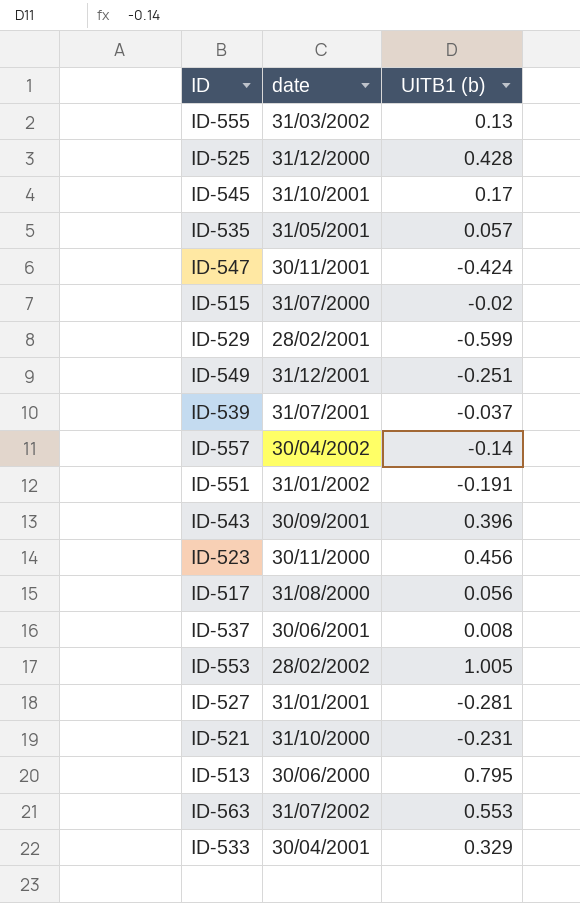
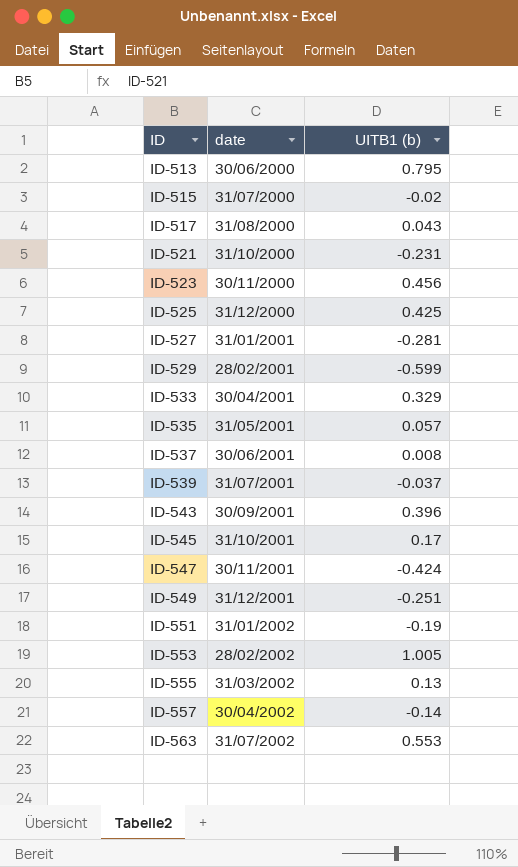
row order: none -> ID ascending
ID-517 | UITB1 (b): 0.056 -> 0.043
ID-525 | UITB1 (b): 0.428 -> 0.425
ID-551 | UITB1 (b): -0.191 -> -0.19

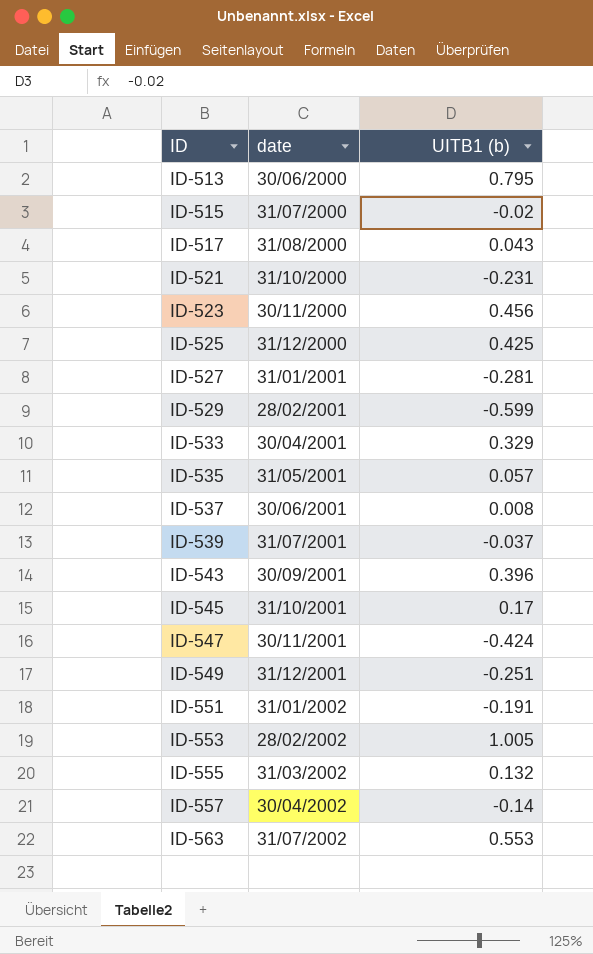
ID-551 | UITB1 (b): -0.19 -> -0.191
ID-555 | UITB1 (b): 0.13 -> 0.132

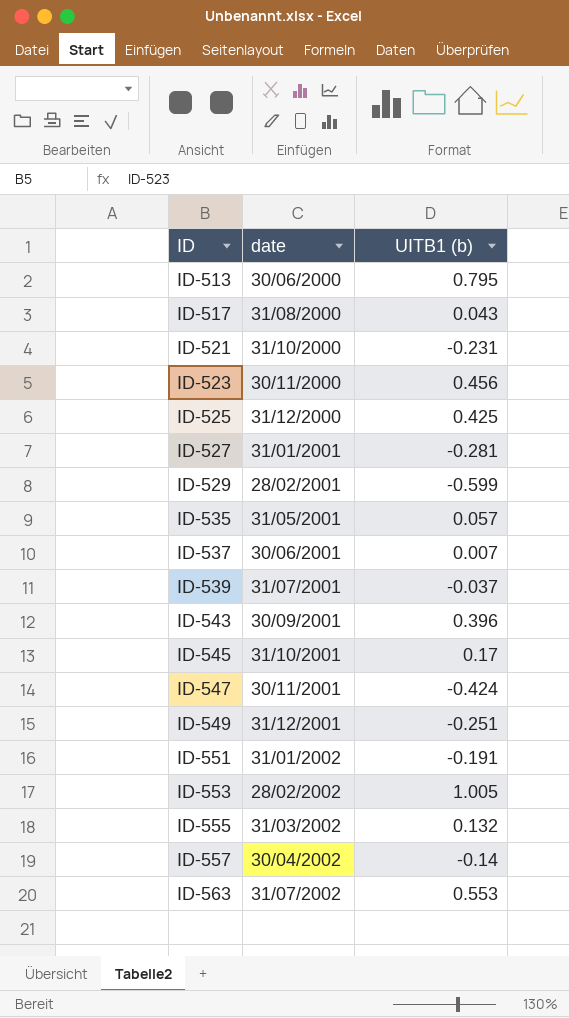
row ID-515: 31/07/2000 | -0.02 -> none
row ID-533: 30/04/2001 | 0.329 -> none
ID-537 | UITB1 (b): 0.008 -> 0.007

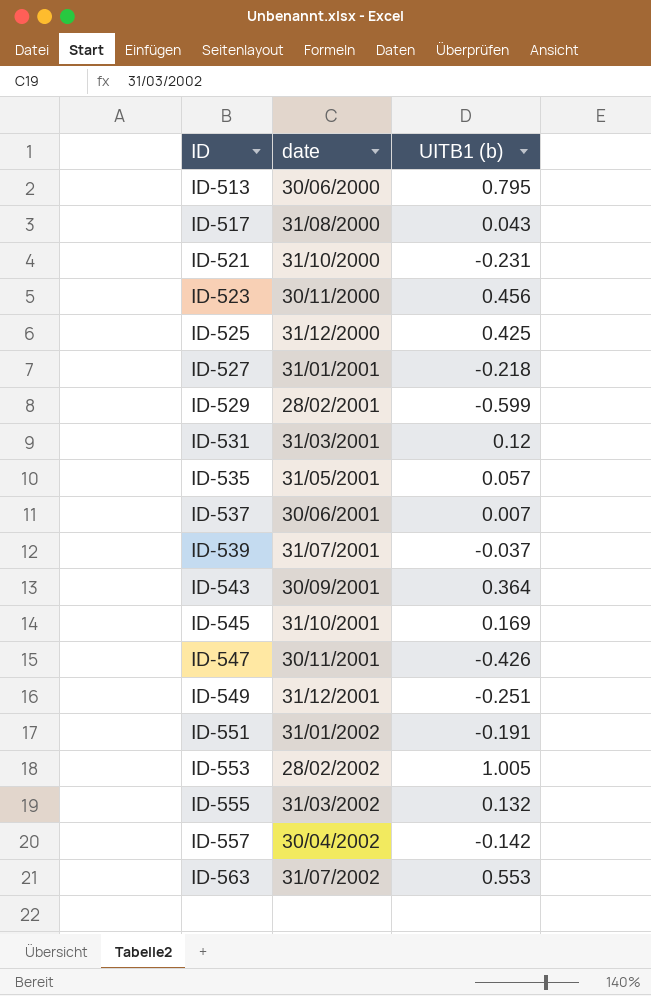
ID-527 | UITB1 (b): -0.281 -> -0.218
row ID-531: none -> 31/03/2001 | 0.12
ID-543 | UITB1 (b): 0.396 -> 0.364
ID-545 | UITB1 (b): 0.17 -> 0.169
ID-547 | UITB1 (b): -0.424 -> -0.426
ID-557 | UITB1 (b): -0.14 -> -0.142

